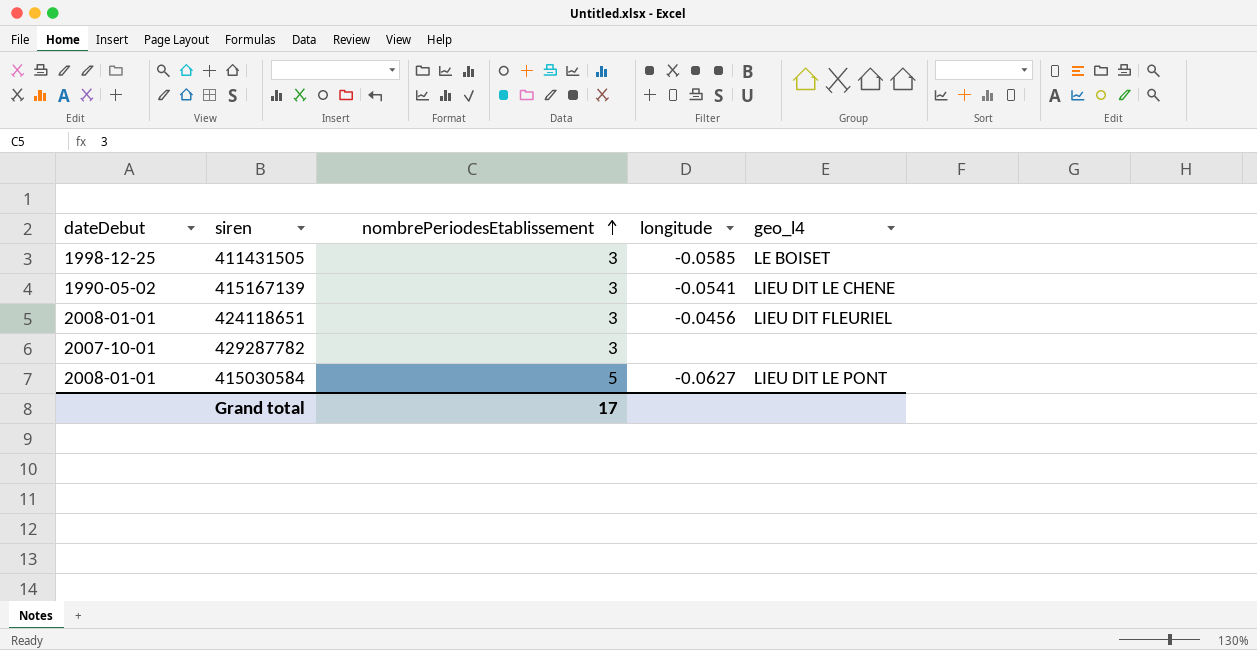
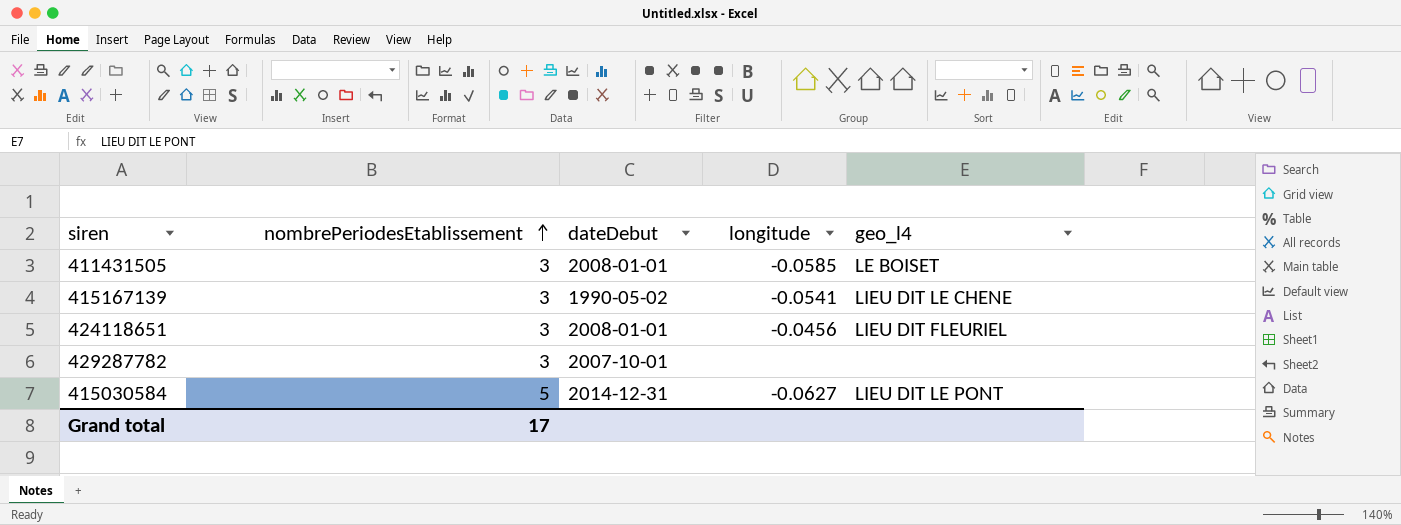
column dateDebut | position: 1 -> 3
411431505 | dateDebut: 1998-12-25 -> 2008-01-01
415030584 | dateDebut: 2008-01-01 -> 2014-12-31

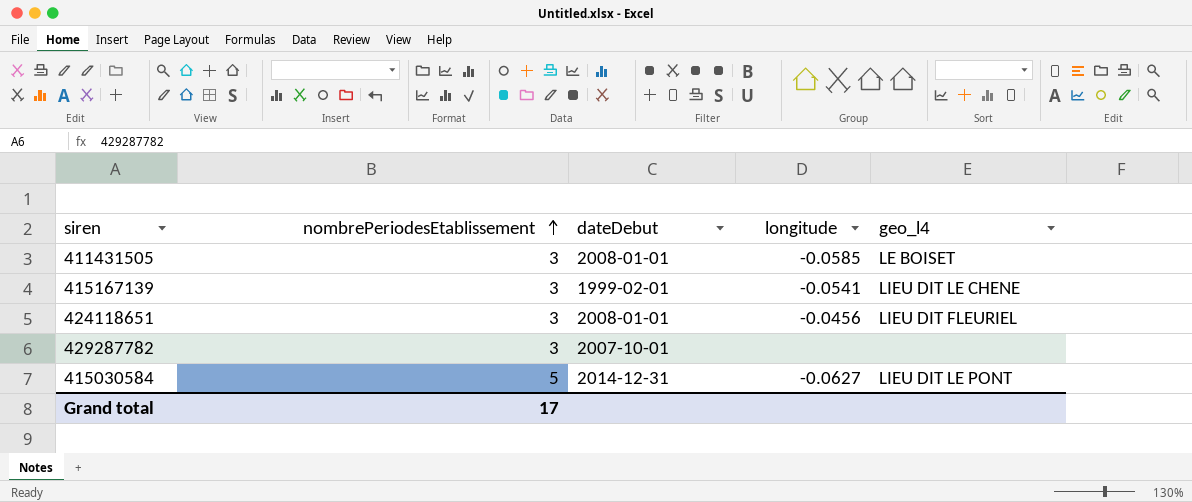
415167139 | dateDebut: 1990-05-02 -> 1999-02-01

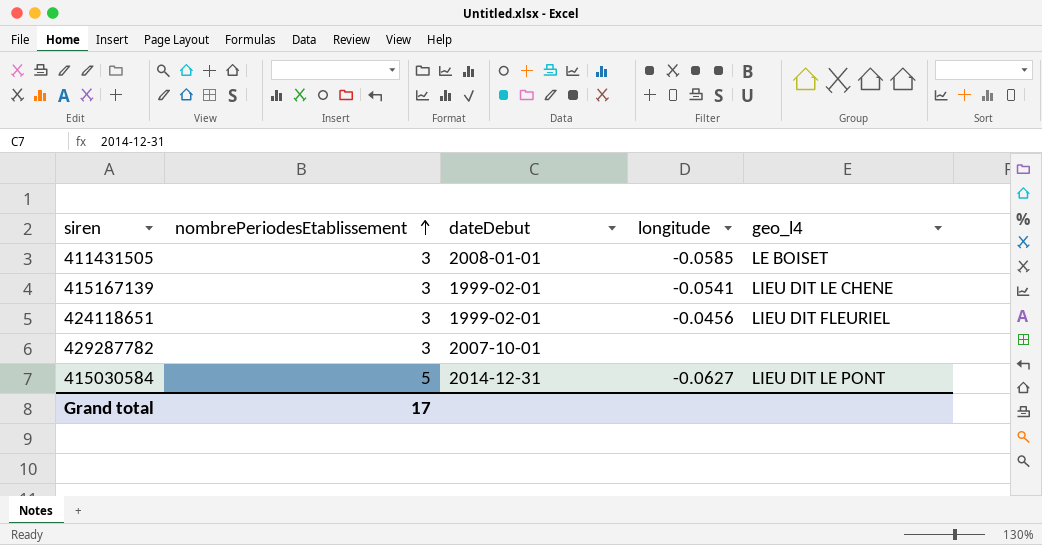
424118651 | dateDebut: 2008-01-01 -> 1999-02-01

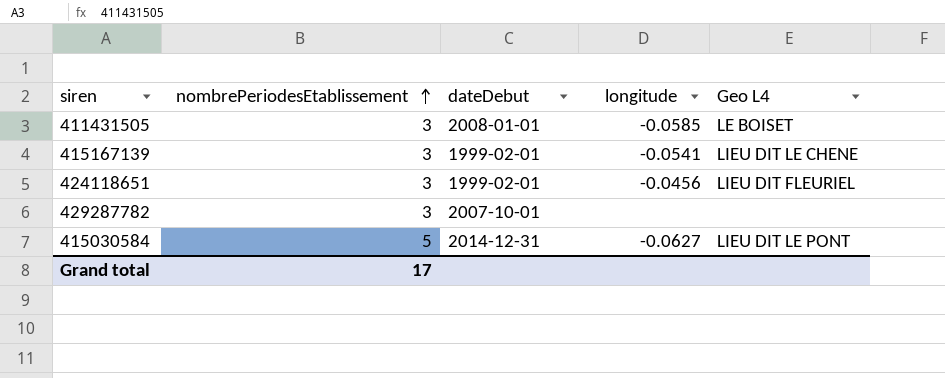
column name: geo_l4 -> Geo L4

